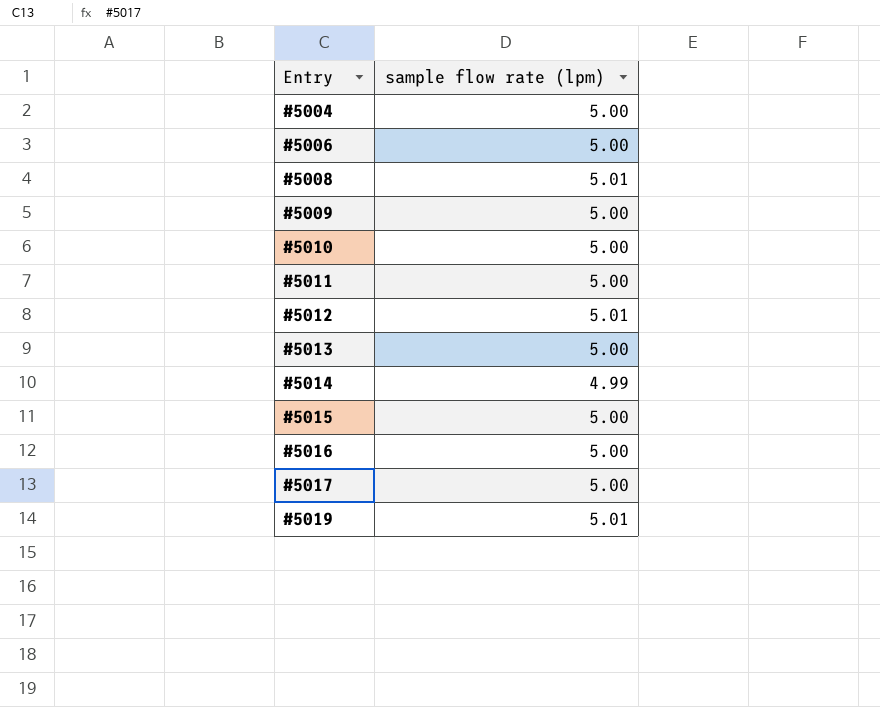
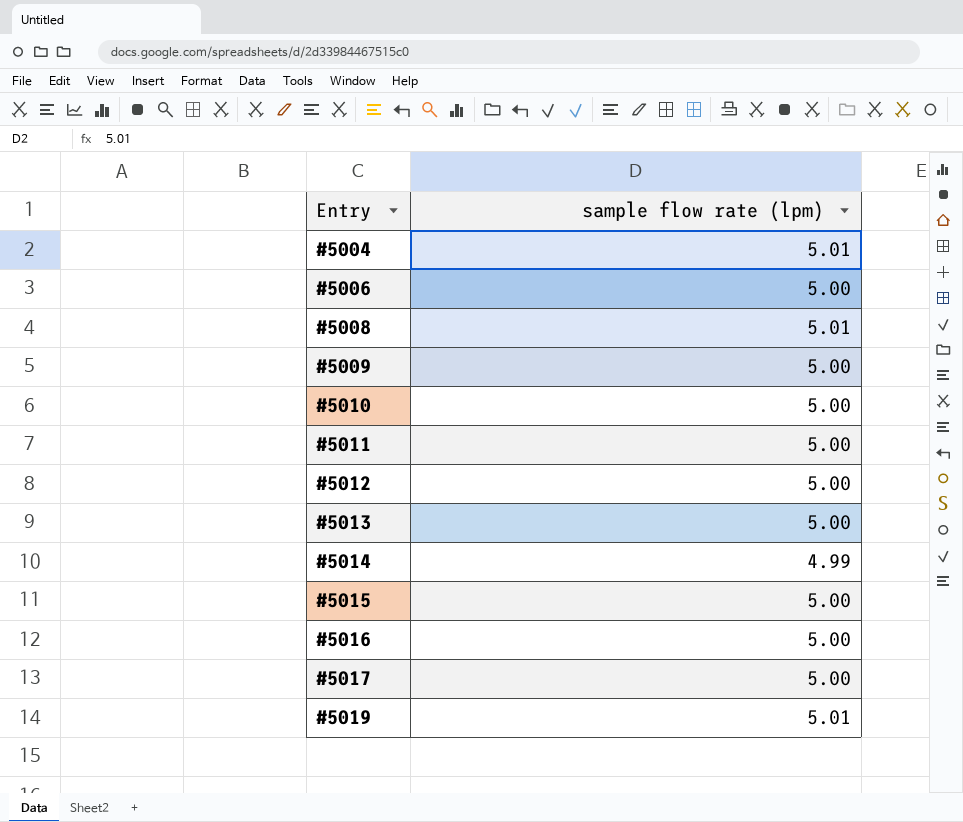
#5004 | sample flow rate (lpm): 5.00 -> 5.01
#5012 | sample flow rate (lpm): 5.01 -> 5.00

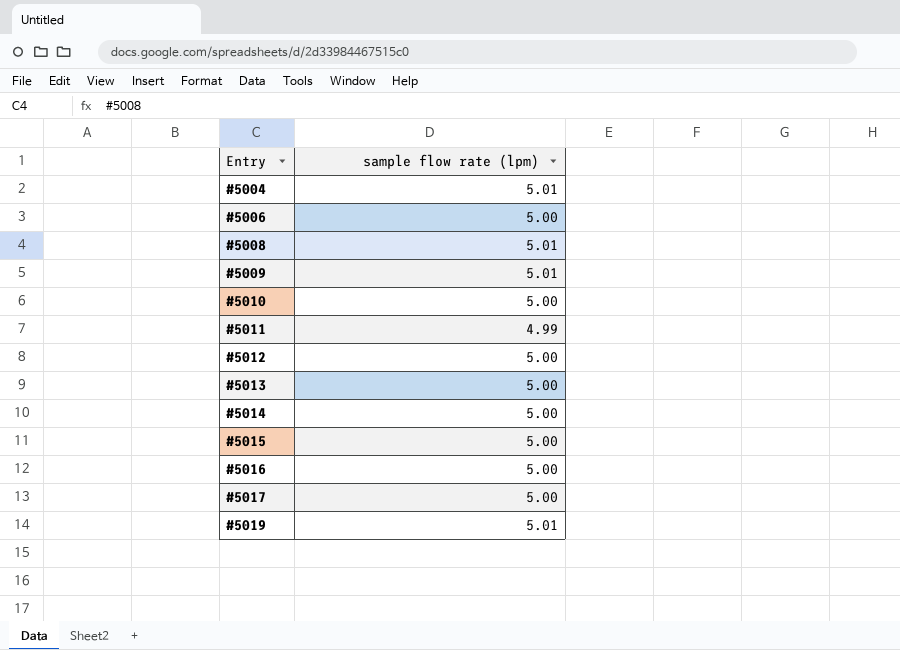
#5009 | sample flow rate (lpm): 5.00 -> 5.01
#5011 | sample flow rate (lpm): 5.00 -> 4.99
#5014 | sample flow rate (lpm): 4.99 -> 5.00

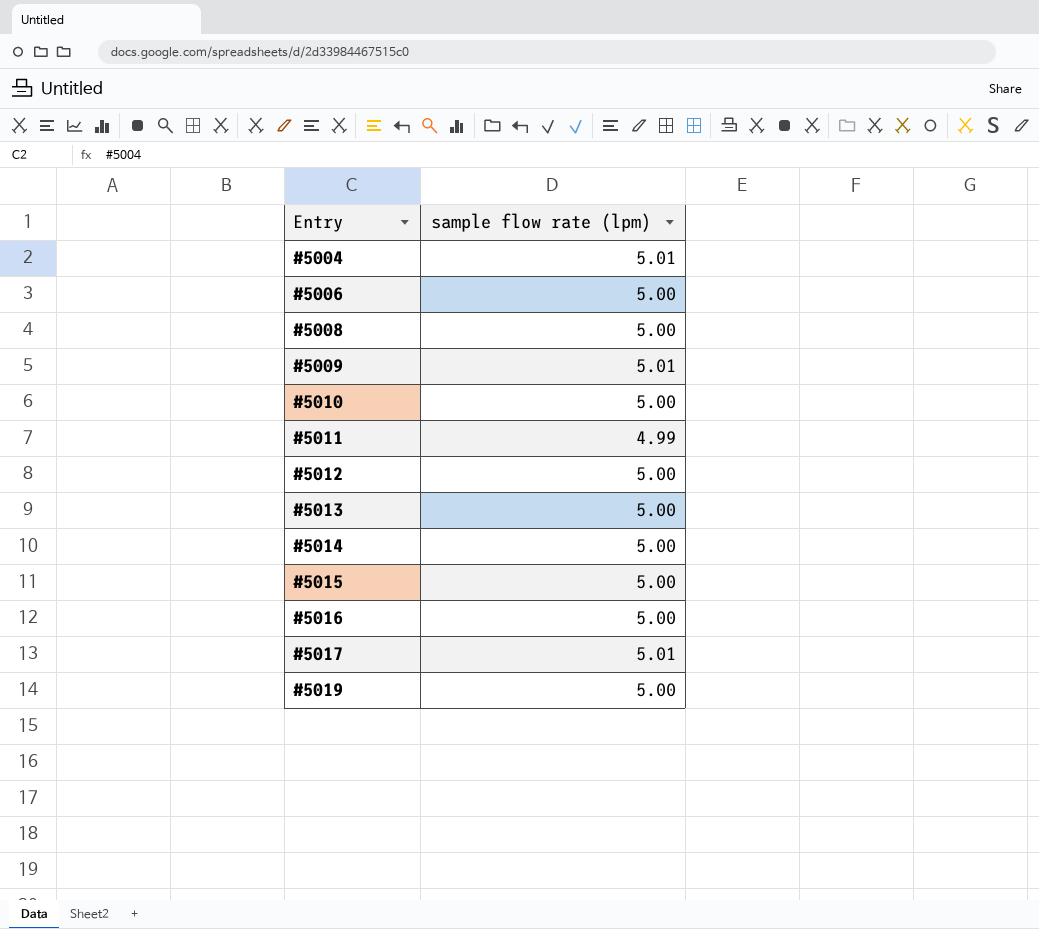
#5008 | sample flow rate (lpm): 5.01 -> 5.00
#5017 | sample flow rate (lpm): 5.00 -> 5.01
#5019 | sample flow rate (lpm): 5.01 -> 5.00

